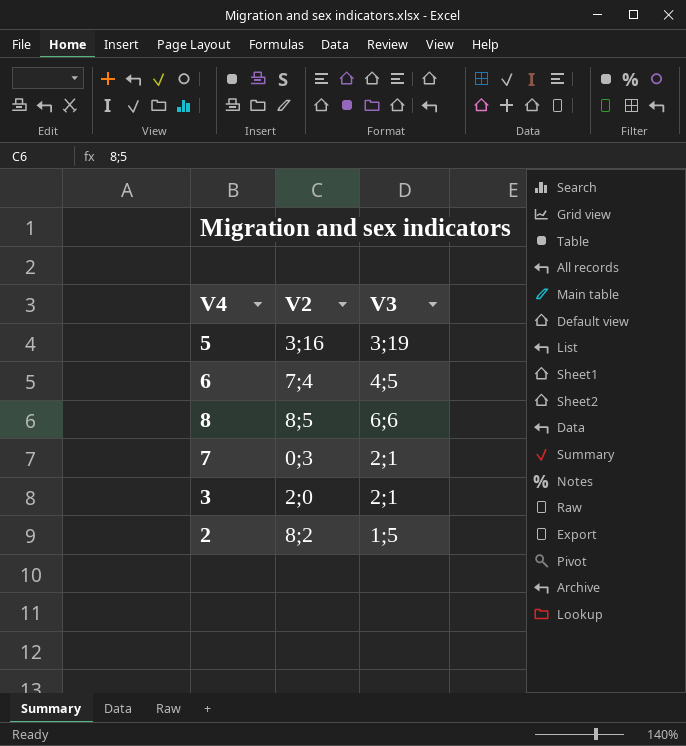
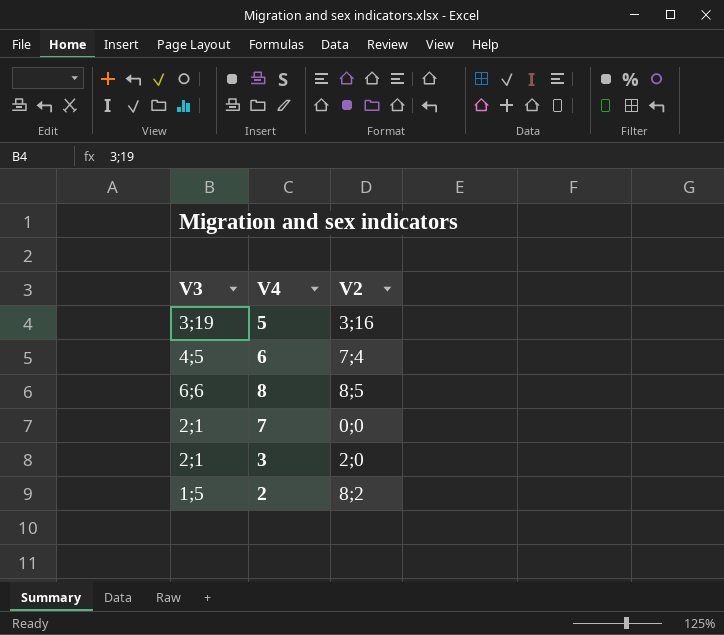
column V3 | position: 3 -> 1
7 | V2: 0;3 -> 0;0

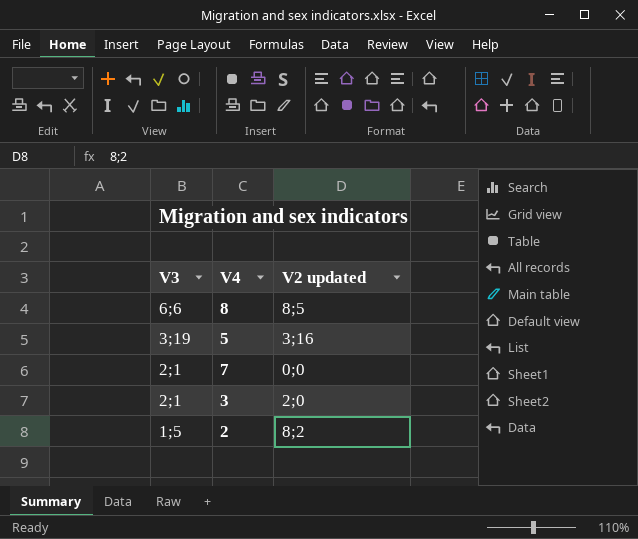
row order: none -> V3 descending
column name: V2 -> V2 updated
row 6: 4;5 | 7;4 -> none

